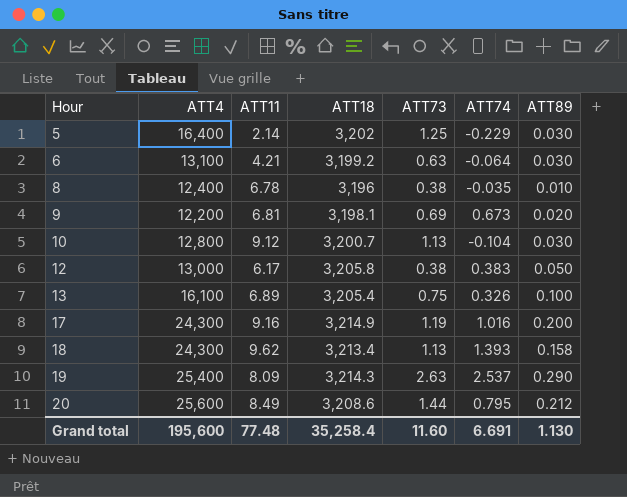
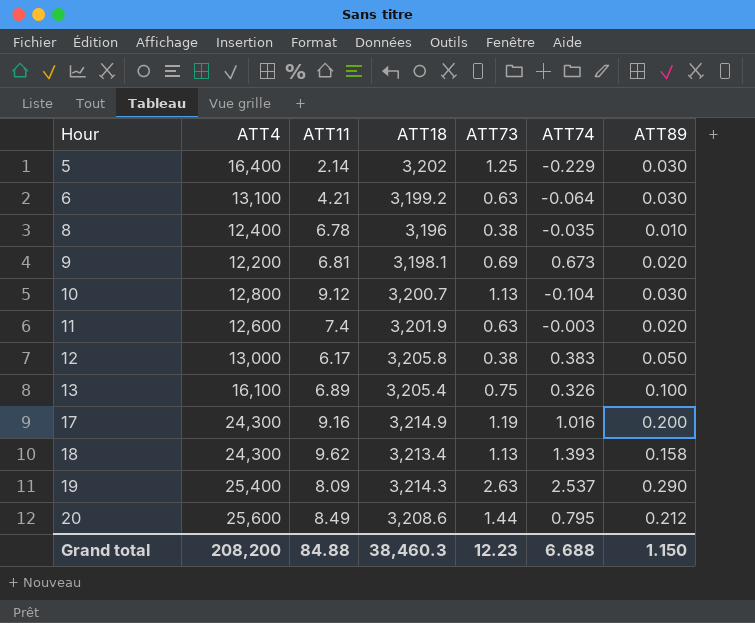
row 11: none -> 12,600 | 7.4 | 3,201.9 | 0.63 | -0.003 | 0.020
Grand total | ATT4: 195,600 -> 208,200
Grand total | ATT11: 77.48 -> 84.88
Grand total | ATT18: 35,258.4 -> 38,460.3
Grand total | ATT73: 11.60 -> 12.23
Grand total | ATT74: 6.691 -> 6.688
Grand total | ATT89: 1.130 -> 1.150

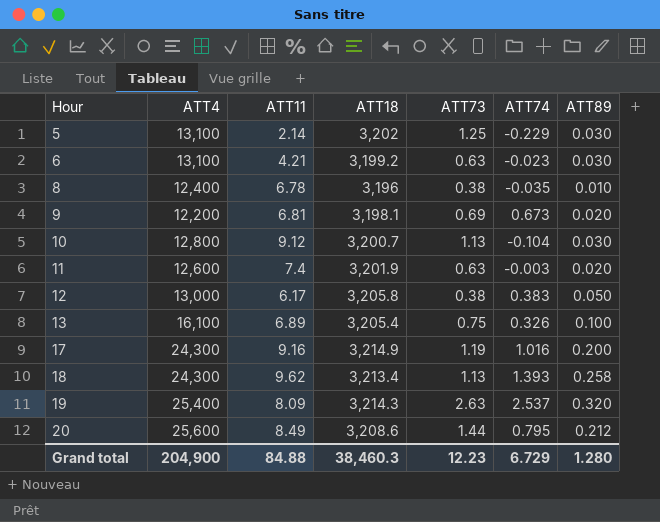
5 | ATT4: 16,400 -> 13,100
6 | ATT74: -0.064 -> -0.023
18 | ATT89: 0.158 -> 0.258
19 | ATT89: 0.290 -> 0.320
Grand total | ATT4: 208,200 -> 204,900
Grand total | ATT74: 6.688 -> 6.729
Grand total | ATT89: 1.150 -> 1.280

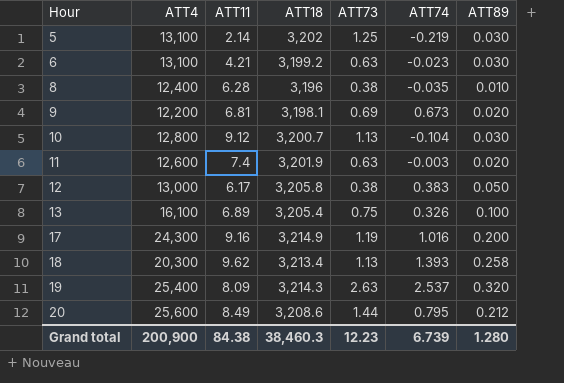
5 | ATT74: -0.229 -> -0.219
8 | ATT11: 6.78 -> 6.28
18 | ATT4: 24,300 -> 20,300
Grand total | ATT4: 204,900 -> 200,900
Grand total | ATT11: 84.88 -> 84.38
Grand total | ATT74: 6.729 -> 6.739

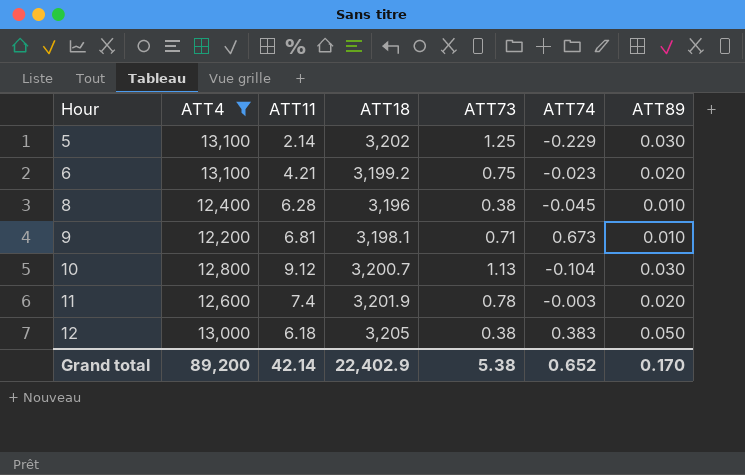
filter: none -> ATT4 <= 13,100
5 | ATT74: -0.219 -> -0.229
6 | ATT73: 0.63 -> 0.75
6 | ATT89: 0.030 -> 0.020
8 | ATT74: -0.035 -> -0.045
9 | ATT73: 0.69 -> 0.71
9 | ATT89: 0.020 -> 0.010
11 | ATT73: 0.63 -> 0.78
12 | ATT11: 6.17 -> 6.18
12 | ATT18: 3,205.8 -> 3,205
Grand total | ATT4: 200,900 -> 89,200
Grand total | ATT11: 84.38 -> 42.14
Grand total | ATT18: 38,460.3 -> 22,402.9
Grand total | ATT73: 12.23 -> 5.38
Grand total | ATT74: 6.739 -> 0.652
Grand total | ATT89: 1.280 -> 0.170

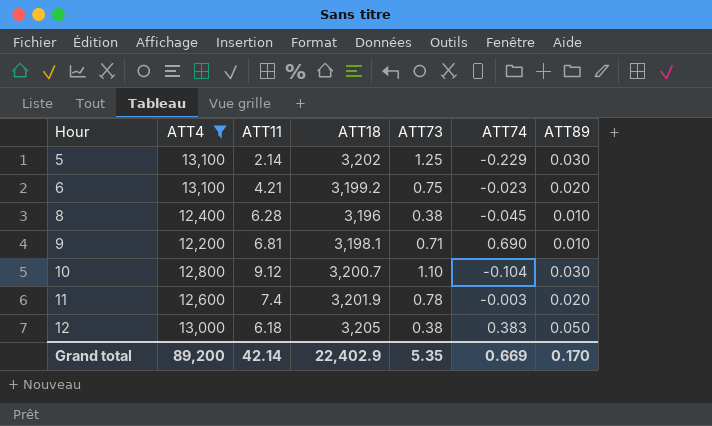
9 | ATT74: 0.673 -> 0.690
10 | ATT73: 1.13 -> 1.10
Grand total | ATT73: 5.38 -> 5.35
Grand total | ATT74: 0.652 -> 0.669

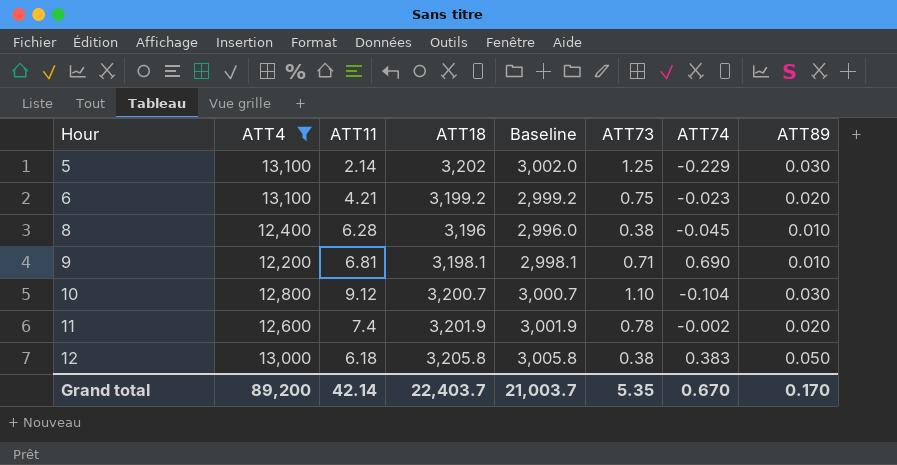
column Baseline | formula: none -> [ATT18] - 200
11 | ATT74: -0.003 -> -0.002
12 | ATT18: 3,205 -> 3,205.8
Grand total | ATT18: 22,402.9 -> 22,403.7
Grand total | ATT74: 0.669 -> 0.670

